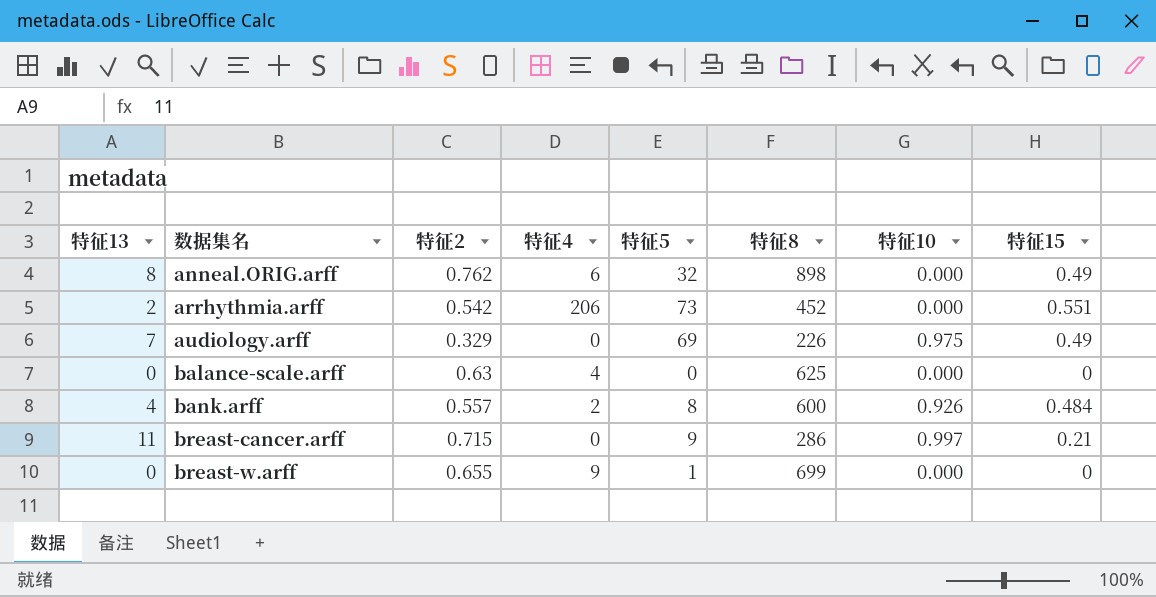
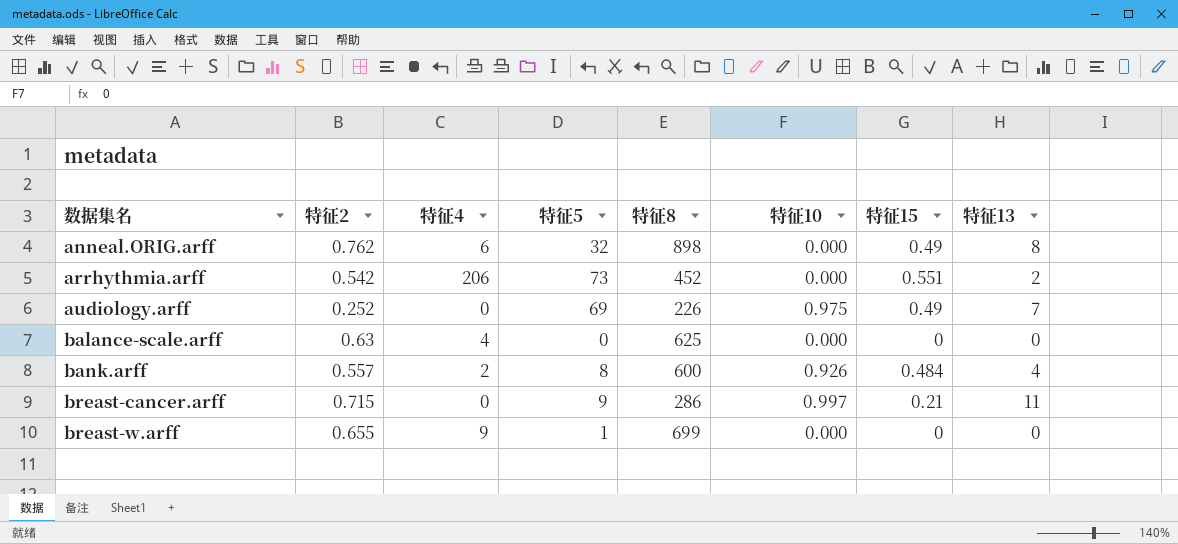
column 特征13 | position: 1 -> 8
audiology.arff | 特征2: 0.329 -> 0.252

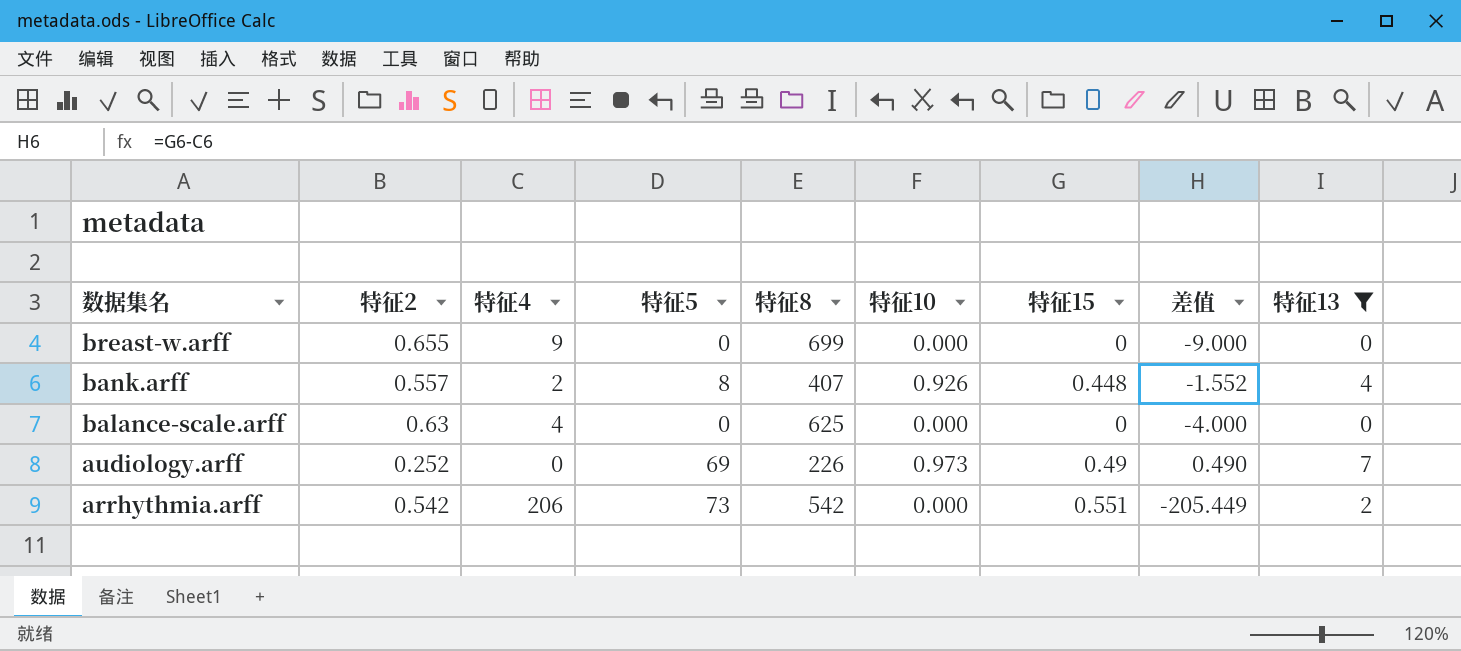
filter: none -> 特征13 <= 7
row order: 数据集名 ascending -> 数据集名 descending
column 差值 | formula: none -> [特征15] - [特征4]
breast-w.arff | 特征5: 1 -> 0
bank.arff | 特征8: 600 -> 407
bank.arff | 特征15: 0.484 -> 0.448
audiology.arff | 特征10: 0.975 -> 0.973
arrhythmia.arff | 特征8: 452 -> 542

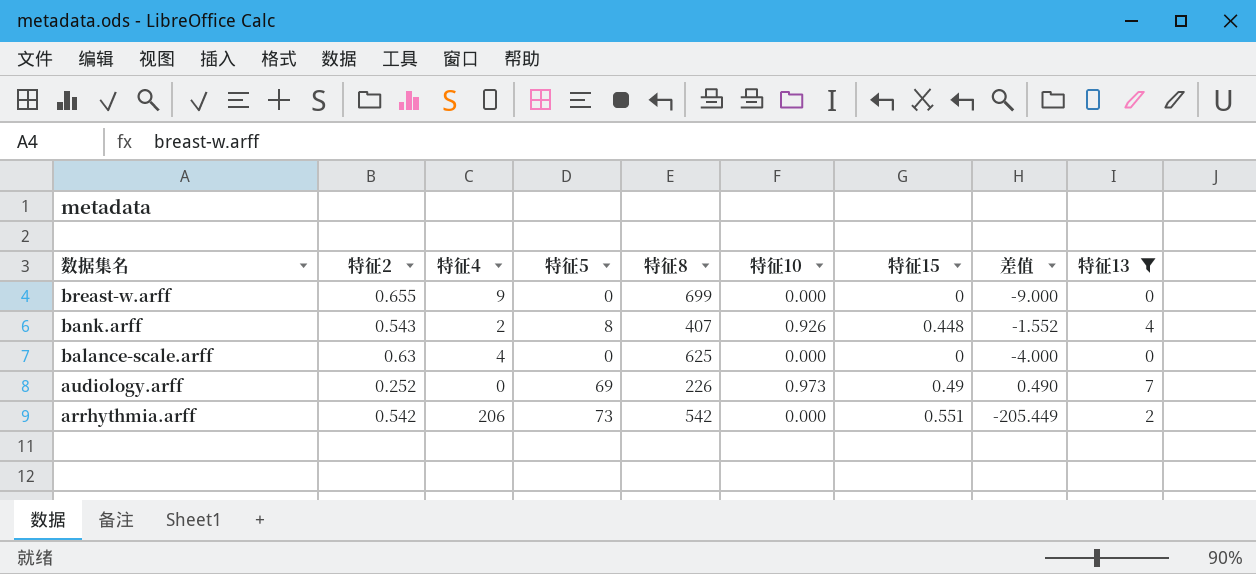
bank.arff | 特征2: 0.557 -> 0.543

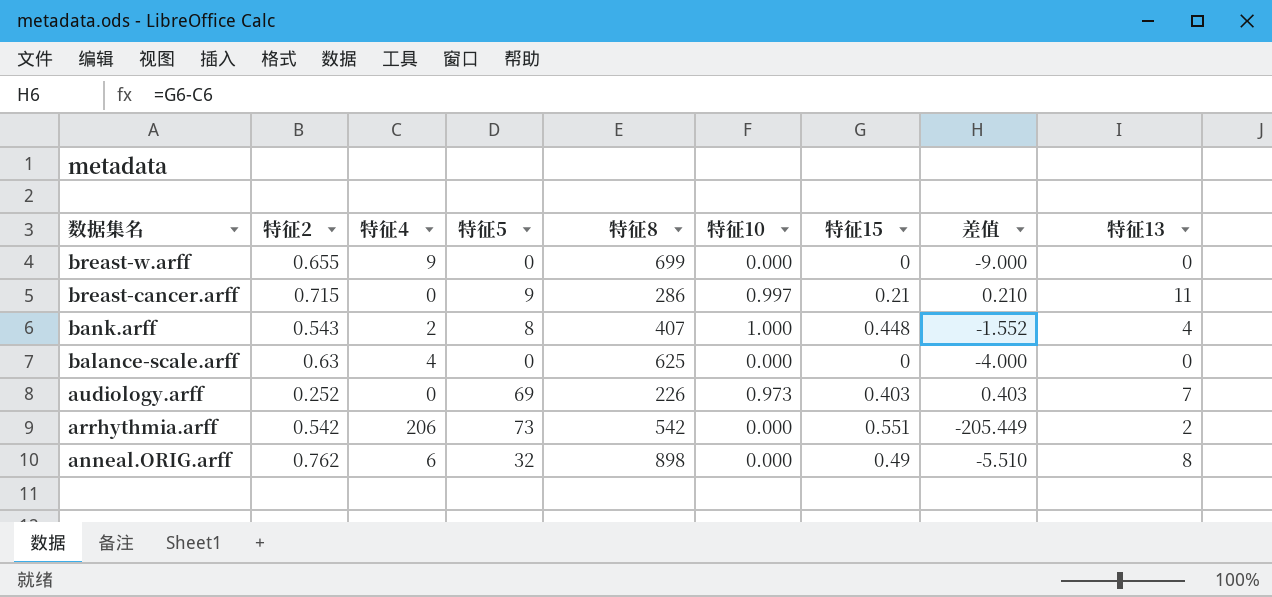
filter: 特征13 <= 7 -> none
bank.arff | 特征10: 0.926 -> 1.000
audiology.arff | 特征15: 0.49 -> 0.403
audiology.arff | 差值: 0.490 -> 0.403

